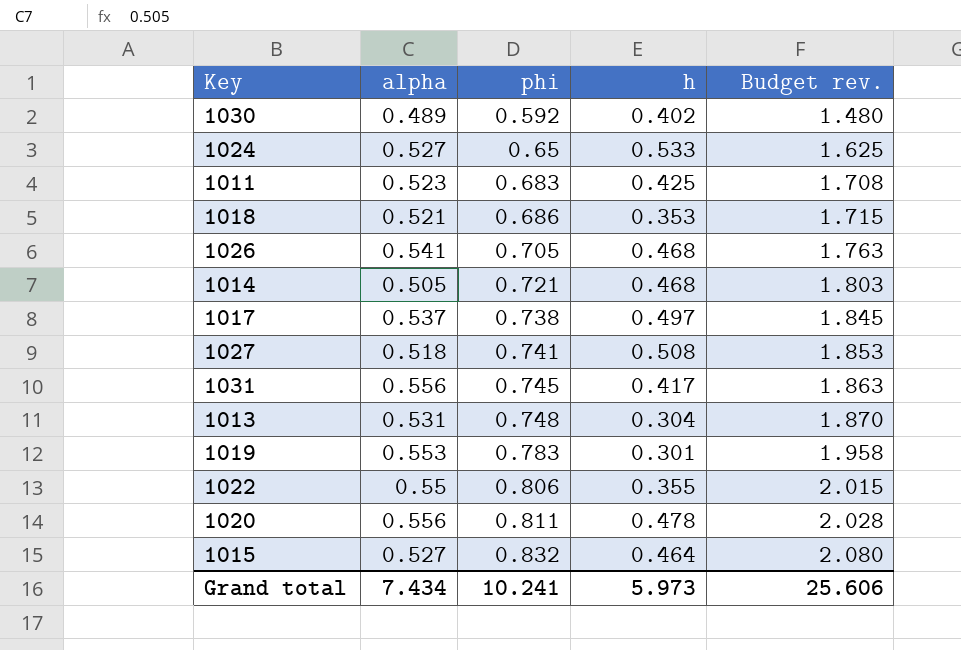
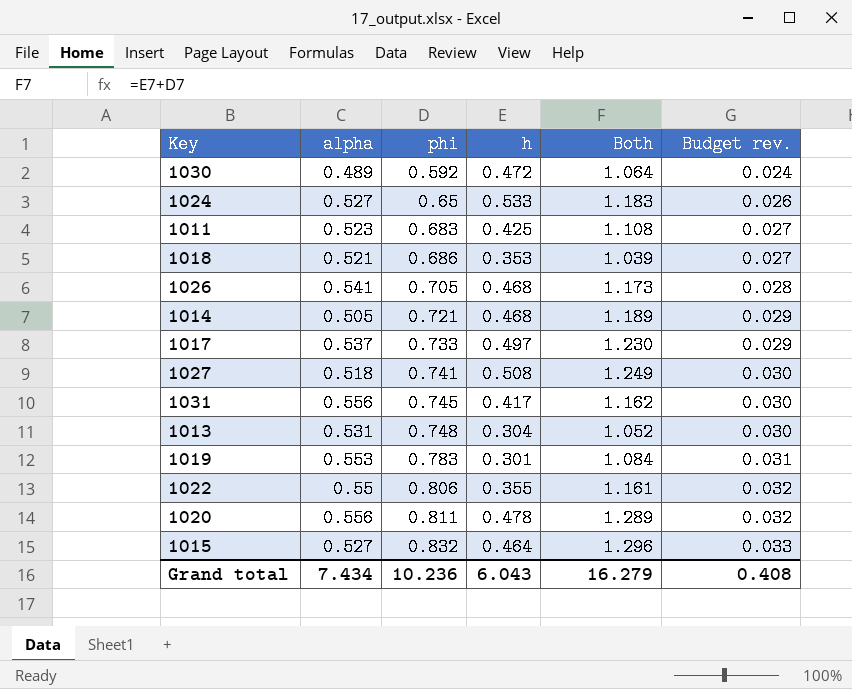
column Both | formula: none -> [phi] + [h]
column Budget rev. | formula: [phi] * 2.5 -> [phi] * 0.04
1030 | h: 0.402 -> 0.472
1017 | phi: 0.738 -> 0.733
Grand total | phi: 10.241 -> 10.236
Grand total | h: 5.973 -> 6.043
Grand total | Budget rev.: 25.606 -> 0.408

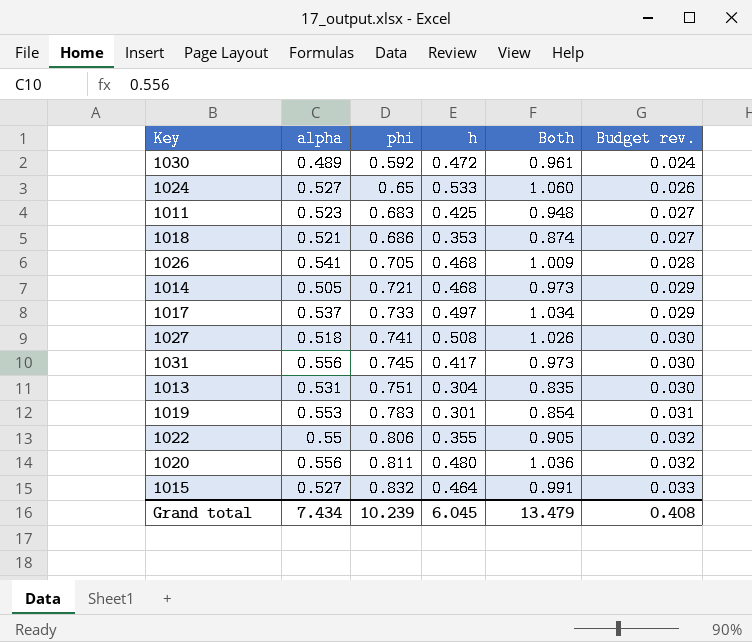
column Both | formula: [phi] + [h] -> [alpha] + [h]
1013 | phi: 0.748 -> 0.751
1020 | h: 0.478 -> 0.480
Grand total | phi: 10.236 -> 10.239
Grand total | h: 6.043 -> 6.045
Grand total | Both: 16.279 -> 13.479

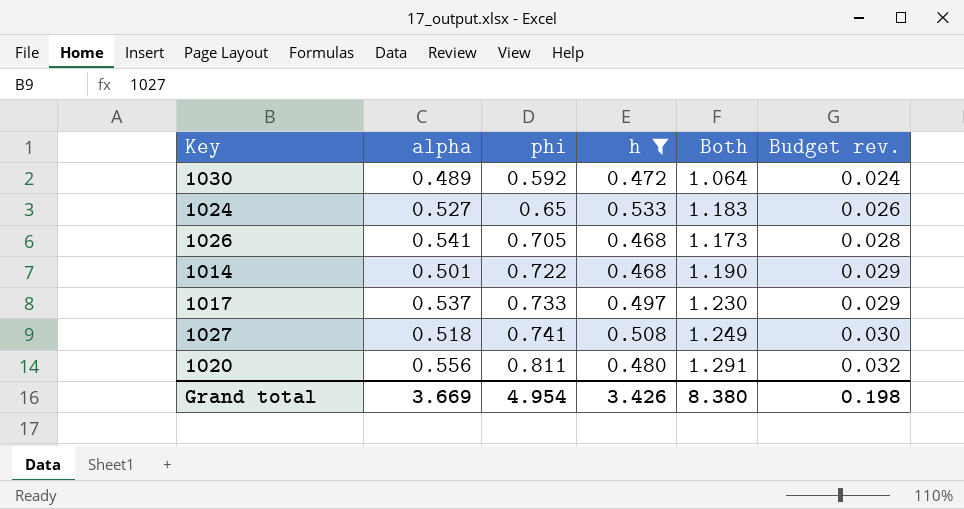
filter: none -> h >= 0.468
column Both | formula: [alpha] + [h] -> [phi] + [h]
1014 | alpha: 0.505 -> 0.501
1014 | phi: 0.721 -> 0.722
Grand total | alpha: 7.434 -> 3.669
Grand total | phi: 10.239 -> 4.954
Grand total | h: 6.045 -> 3.426
Grand total | Both: 13.479 -> 8.380
Grand total | Budget rev.: 0.408 -> 0.198

